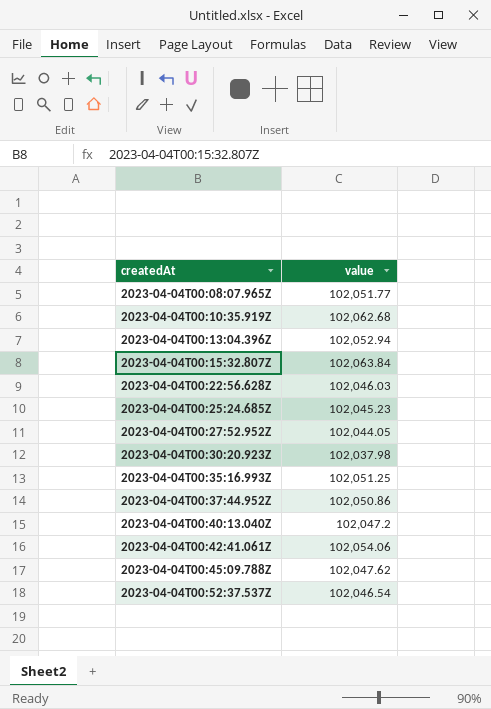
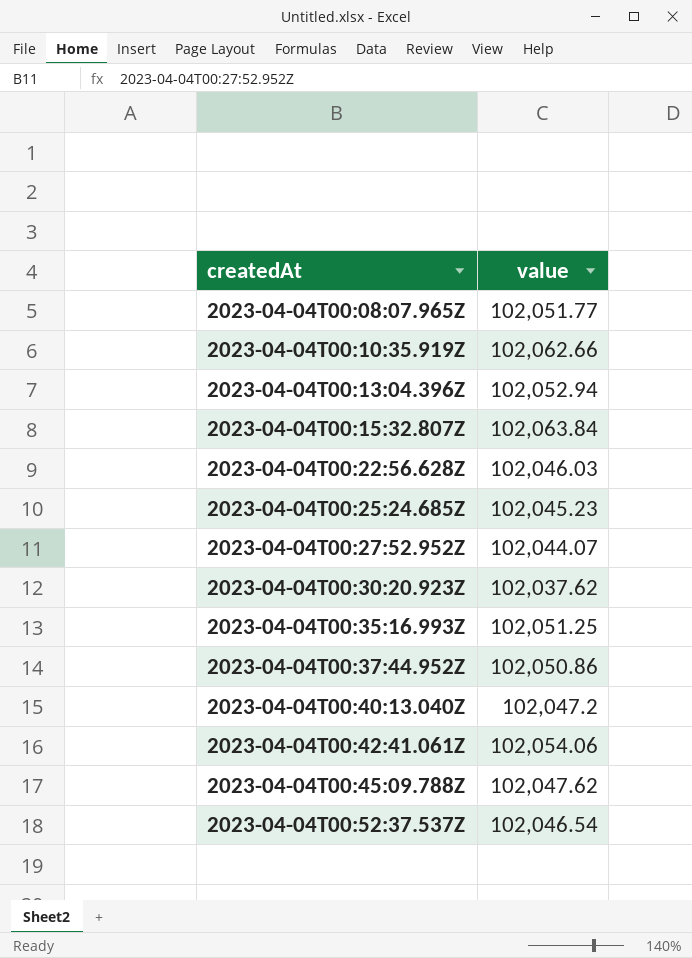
2023-04-04T00:10:35.919Z | value: 102,062.68 -> 102,062.66
2023-04-04T00:27:52.952Z | value: 102,044.05 -> 102,044.07
2023-04-04T00:30:20.923Z | value: 102,037.98 -> 102,037.62

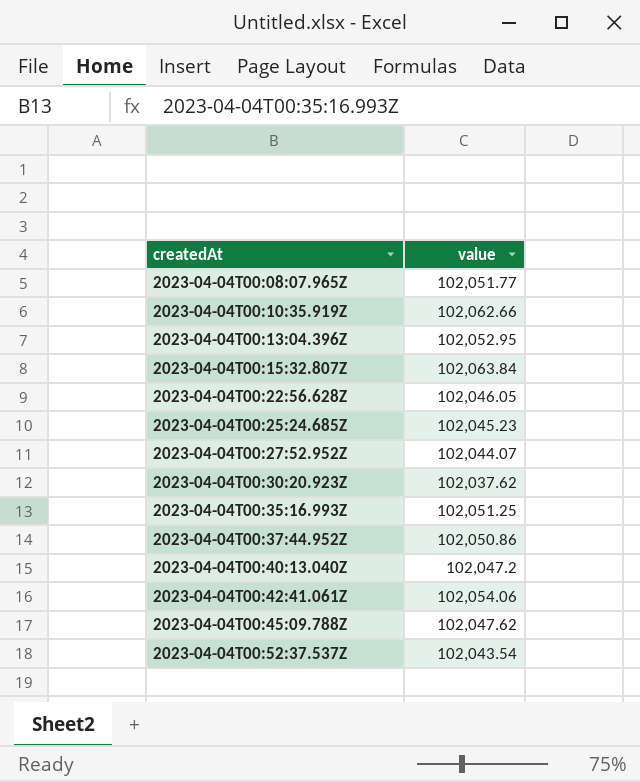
2023-04-04T00:13:04.396Z | value: 102,052.94 -> 102,052.95
2023-04-04T00:22:56.628Z | value: 102,046.03 -> 102,046.05
2023-04-04T00:52:37.537Z | value: 102,046.54 -> 102,043.54

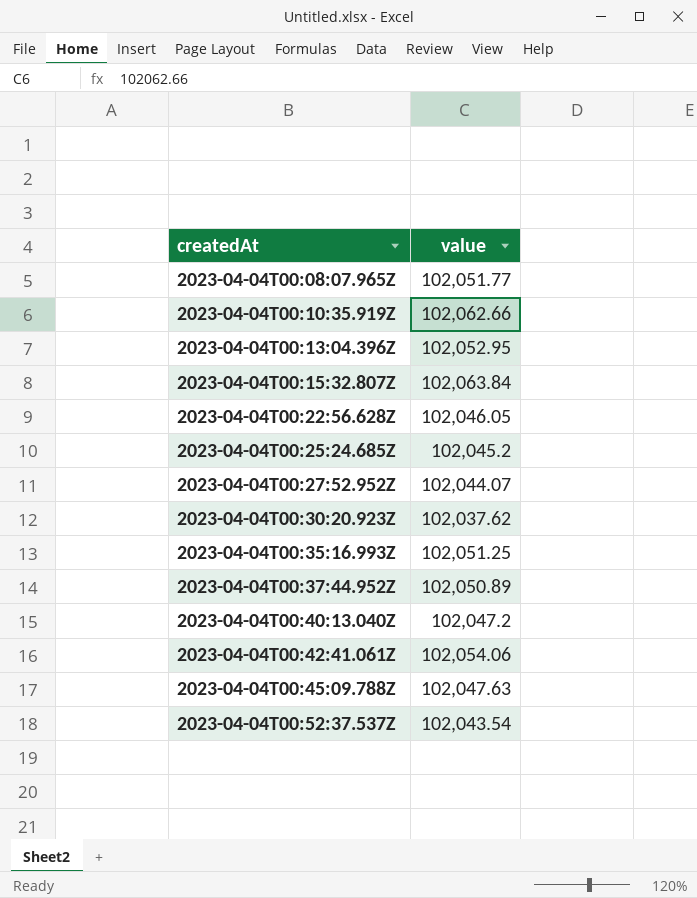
2023-04-04T00:25:24.685Z | value: 102,045.23 -> 102,045.2
2023-04-04T00:37:44.952Z | value: 102,050.86 -> 102,050.89
2023-04-04T00:45:09.788Z | value: 102,047.62 -> 102,047.63

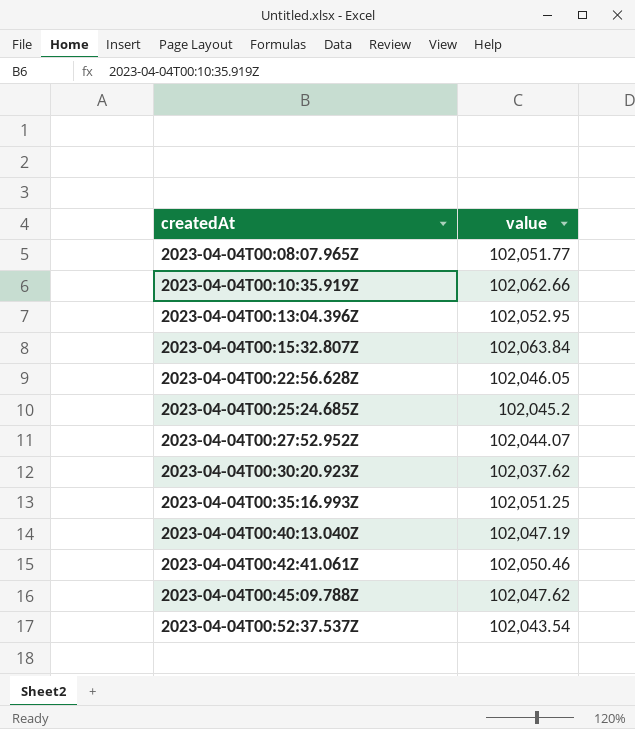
row 2023-04-04T00:37:44.952Z: 102,050.89 -> none
2023-04-04T00:40:13.040Z | value: 102,047.2 -> 102,047.19
2023-04-04T00:42:41.061Z | value: 102,054.06 -> 102,050.46
2023-04-04T00:45:09.788Z | value: 102,047.63 -> 102,047.62

